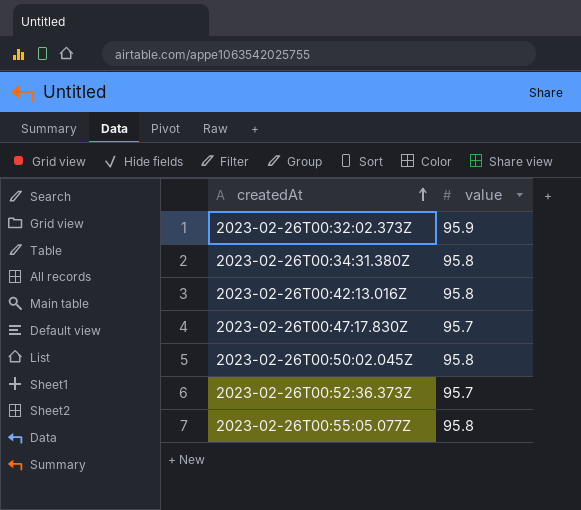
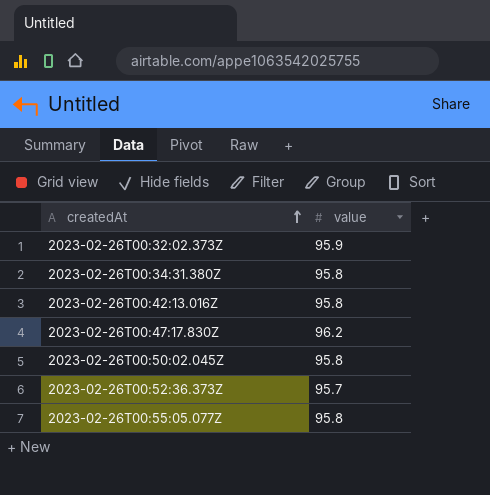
2023-02-26T00:47:17.830Z | value: 95.7 -> 96.2

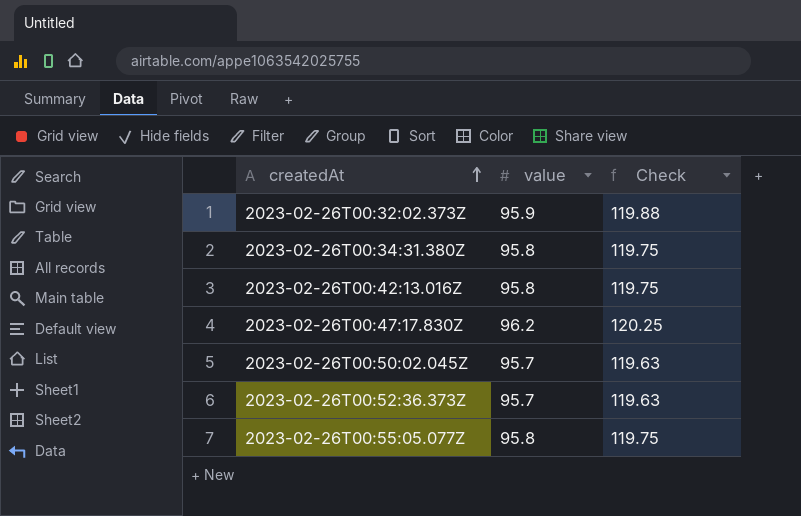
column Check | formula: none -> [value] * 1.25
2023-02-26T00:50:02.045Z | value: 95.8 -> 95.7

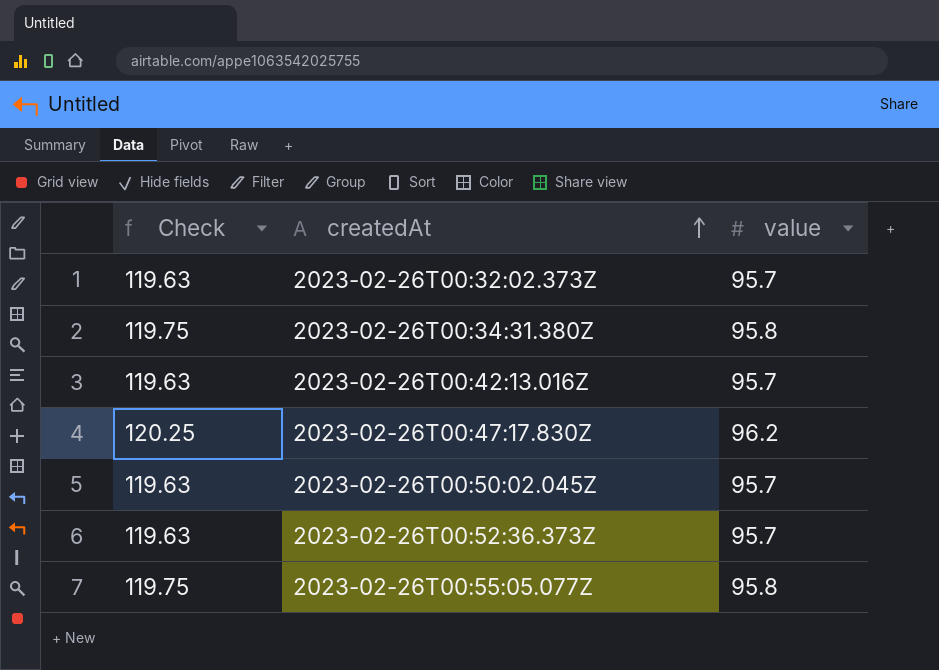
column Check | position: 3 -> 1
2023-02-26T00:32:02.373Z | Check: 119.88 -> 119.63
2023-02-26T00:32:02.373Z | value: 95.9 -> 95.7
2023-02-26T00:42:13.016Z | Check: 119.75 -> 119.63
2023-02-26T00:42:13.016Z | value: 95.8 -> 95.7

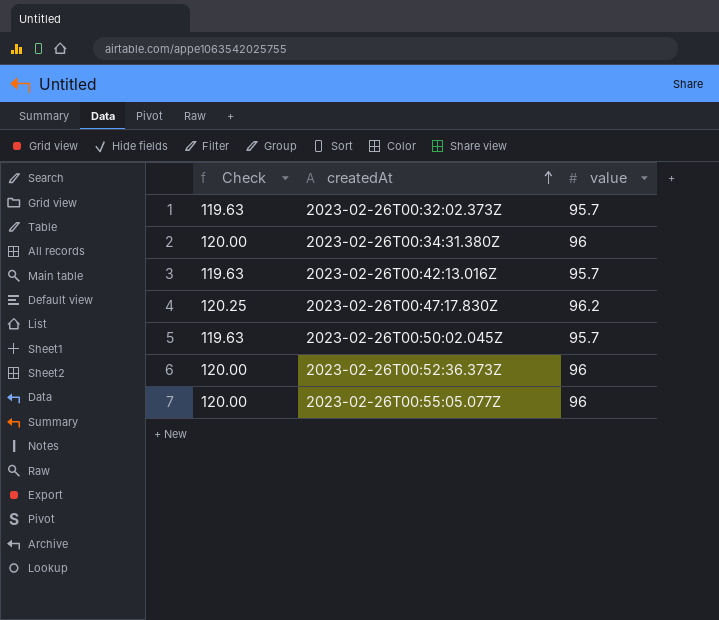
2023-02-26T00:34:31.380Z | Check: 119.75 -> 120.00
2023-02-26T00:34:31.380Z | value: 95.8 -> 96
2023-02-26T00:52:36.373Z | Check: 119.63 -> 120.00
2023-02-26T00:52:36.373Z | value: 95.7 -> 96
2023-02-26T00:55:05.077Z | Check: 119.75 -> 120.00
2023-02-26T00:55:05.077Z | value: 95.8 -> 96

